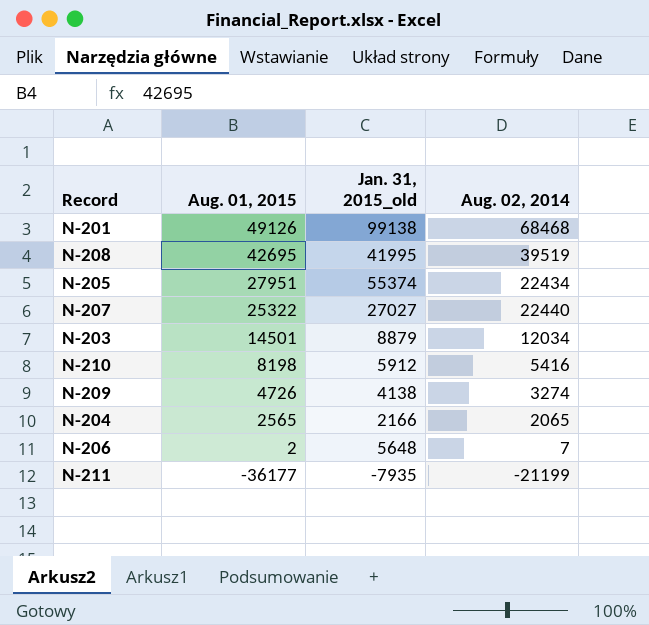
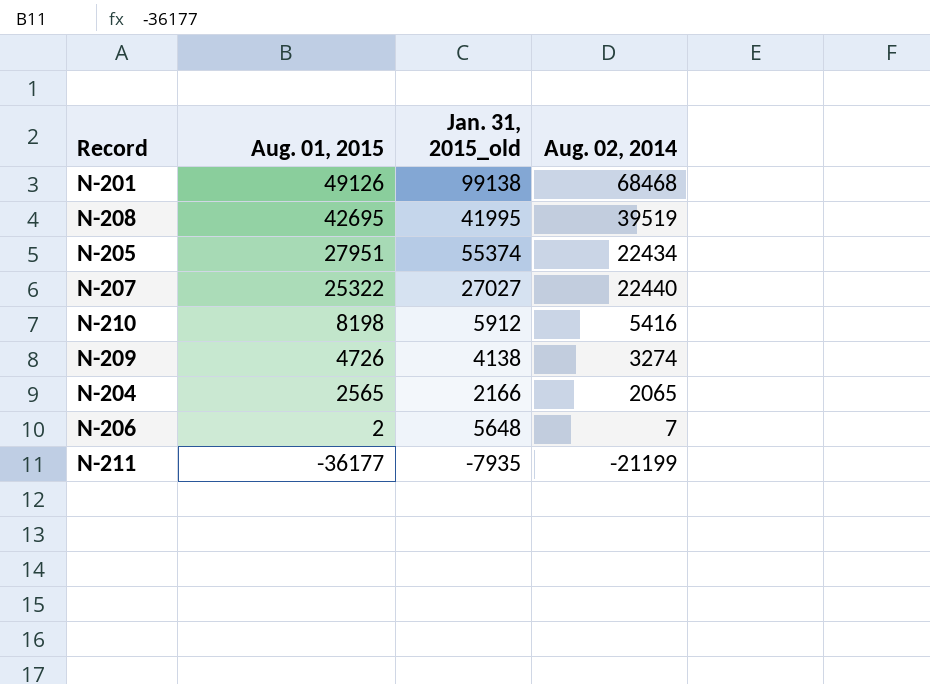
row N-203: 14501 | 8879 | 12034 -> none

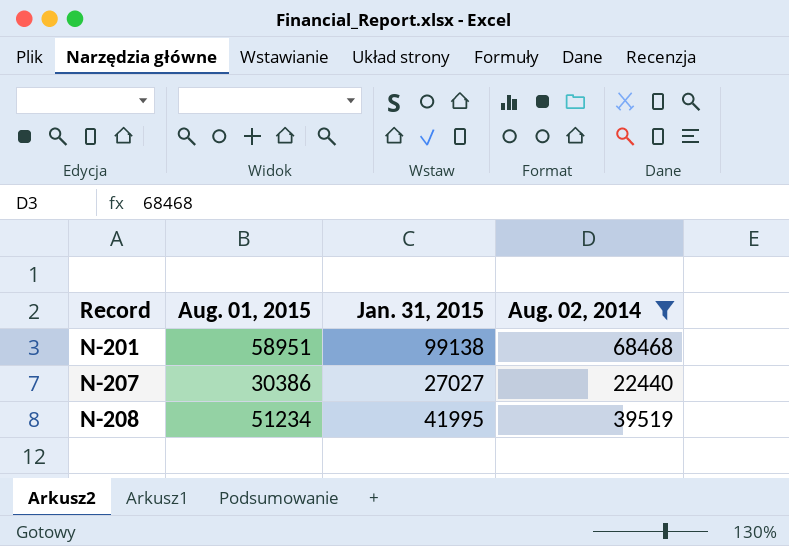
filter: none -> Aug. 02, 2014 >= 22440
row order: Aug. 01, 2015 descending -> Record ascending
column name: Jan. 31, 2015_old -> Jan. 31, 2015
N-201 | Aug. 01, 2015: 49126 -> 58951
N-207 | Aug. 01, 2015: 25322 -> 30386
N-208 | Aug. 01, 2015: 42695 -> 51234

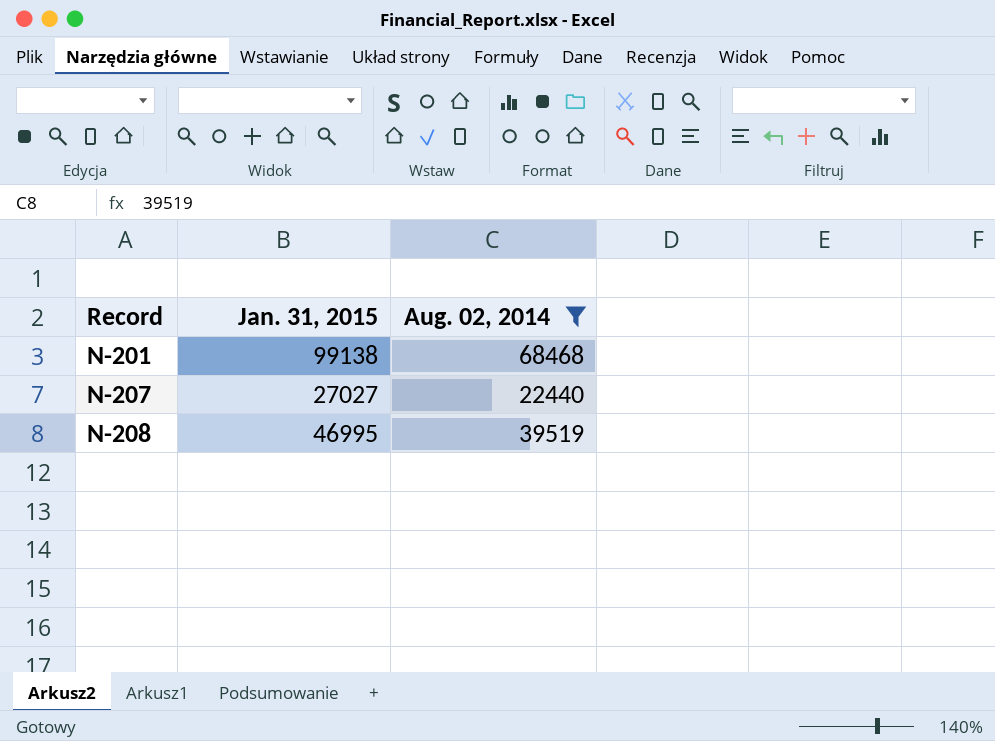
column Aug. 01, 2015 | position: 2 -> none
N-208 | Jan. 31, 2015: 41995 -> 46995

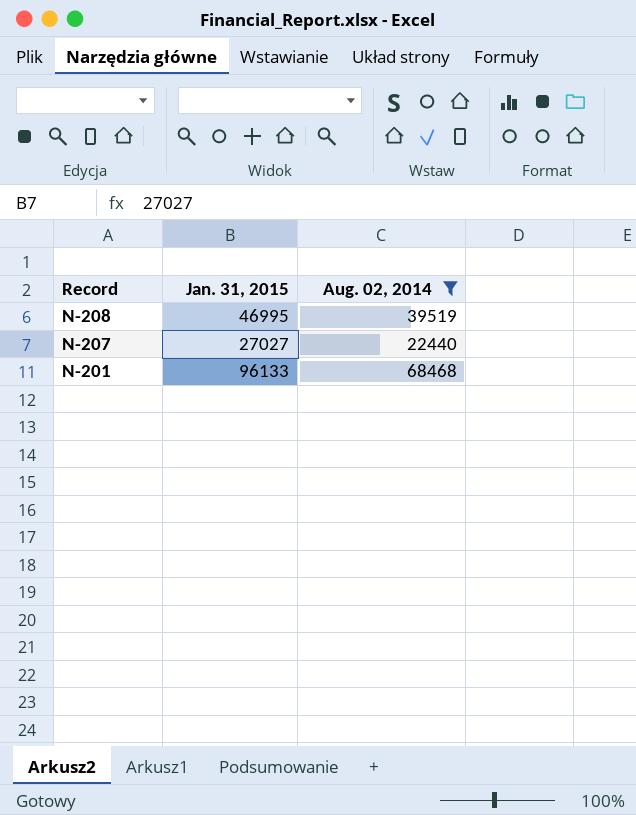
row order: Record ascending -> Record descending
N-201 | Jan. 31, 2015: 99138 -> 96133

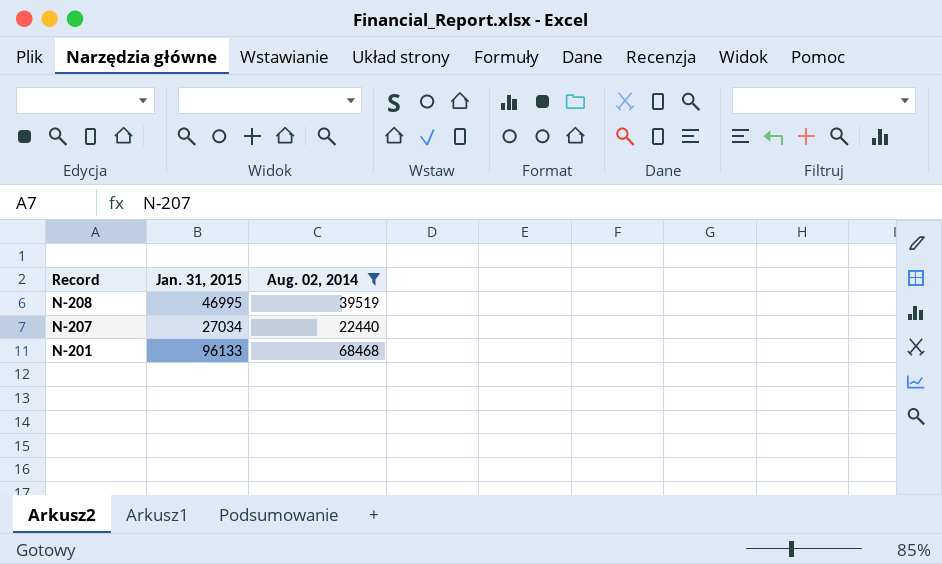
N-207 | Jan. 31, 2015: 27027 -> 27034

